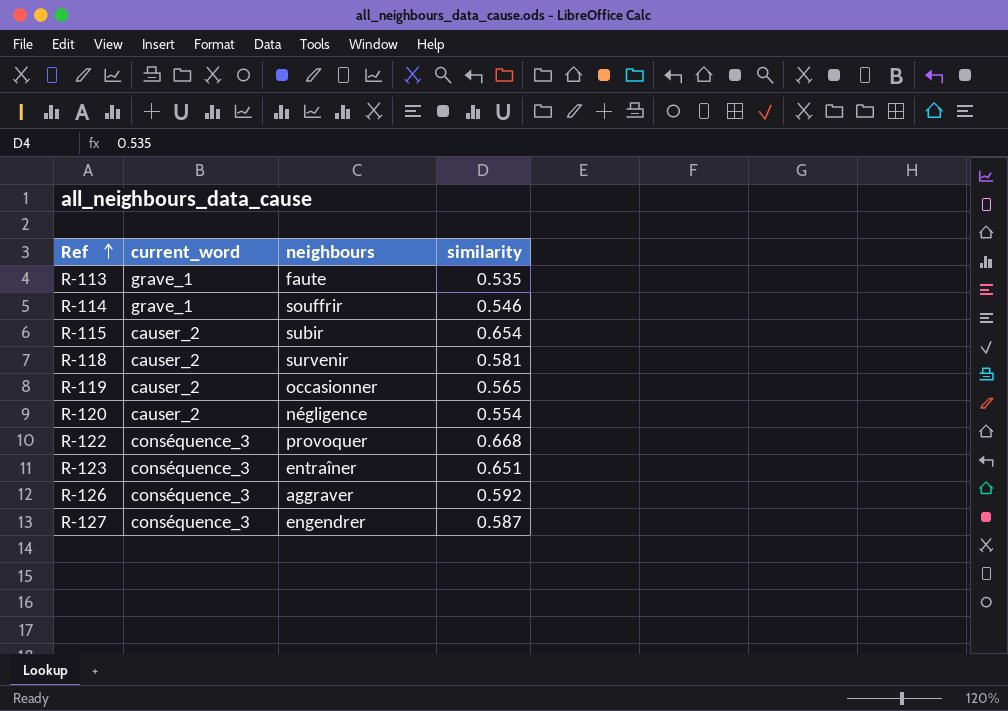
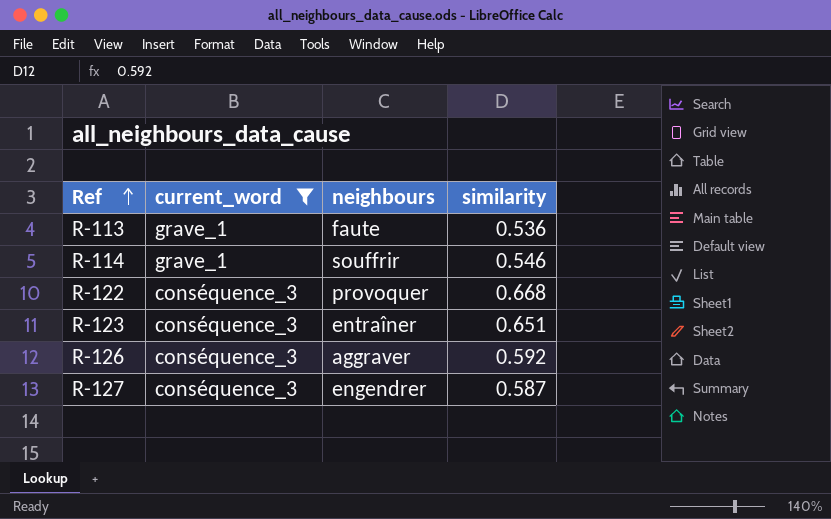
filter: none -> current_word != causer_2
R-113 | similarity: 0.535 -> 0.536

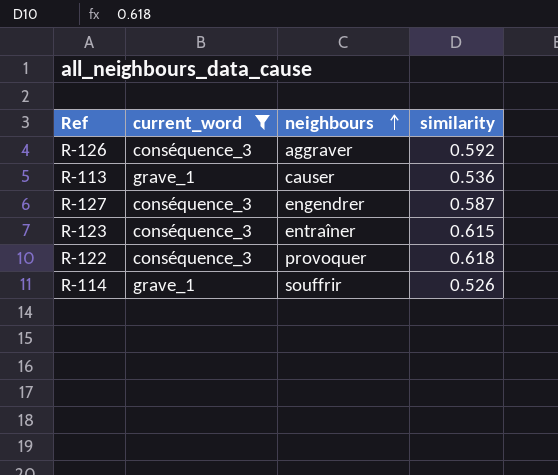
row order: Ref ascending -> neighbours ascending
R-113 | neighbours: faute -> causer
R-123 | similarity: 0.651 -> 0.615
R-122 | similarity: 0.668 -> 0.618
R-114 | similarity: 0.546 -> 0.526

